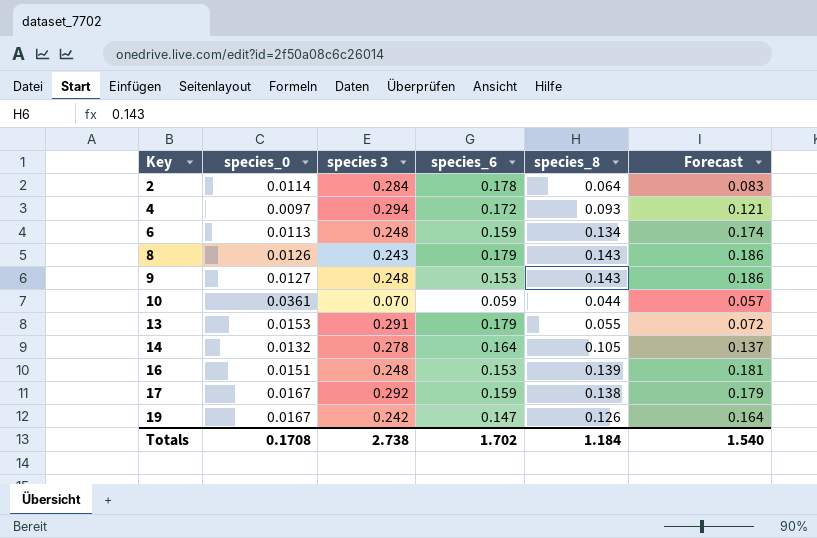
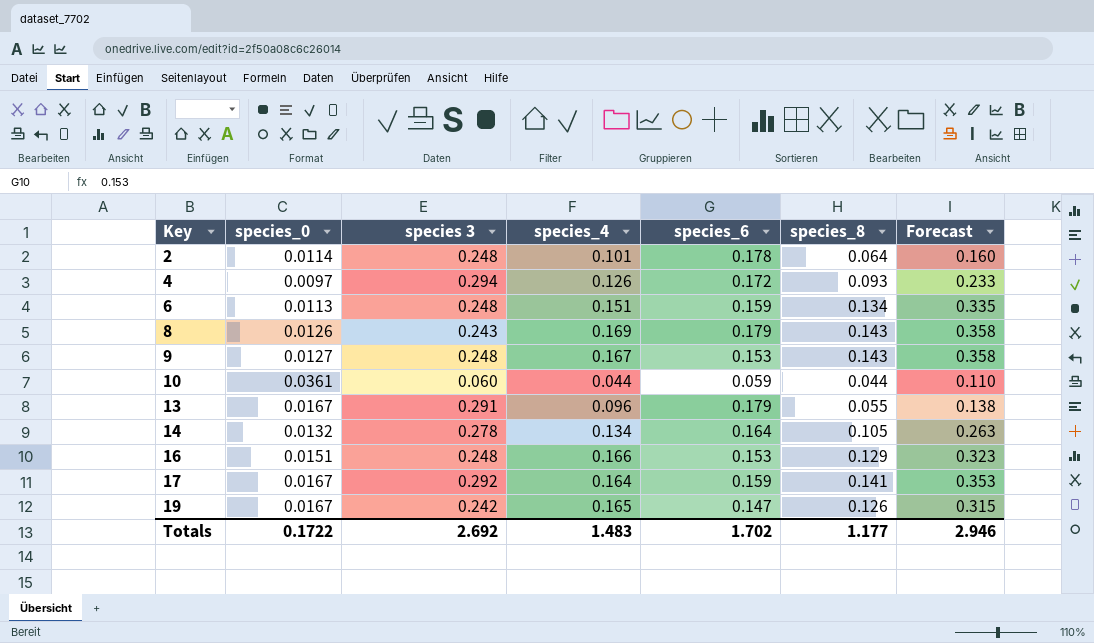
column species_4 | position: none -> 4
column Forecast | formula: [species_8] * 1.3 -> [species_8] * 2.5
2 | species 3: 0.284 -> 0.248
10 | species 3: 0.070 -> 0.060
13 | species_0: 0.0153 -> 0.0167
16 | species_8: 0.139 -> 0.129
17 | species_8: 0.138 -> 0.141
Totals | species_0: 0.1708 -> 0.1722
Totals | species 3: 2.738 -> 2.692
Totals | species_8: 1.184 -> 1.177
Totals | Forecast: 1.540 -> 2.946

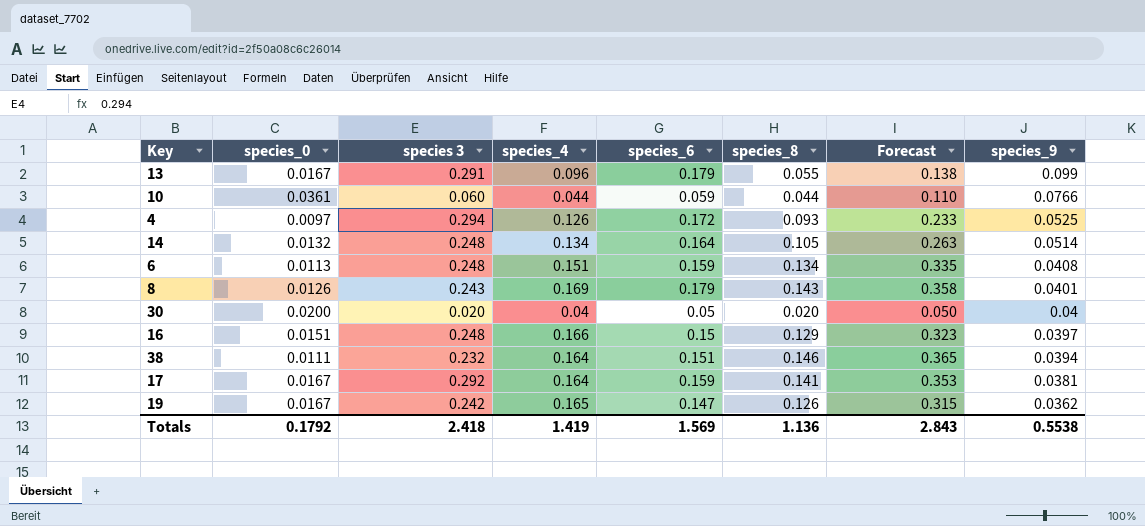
row order: Key ascending -> species_9 descending
column species_9 | position: none -> 8
row 2: 0.0114 | 0.248 | 0.101 | 0.178 | 0.064 | 0.160 -> none
row 9: 0.0127 | 0.248 | 0.167 | 0.153 | 0.143 | 0.358 -> none
14 | species 3: 0.278 -> 0.248
row 30: none -> 0.0200 | 0.020 | 0.04 | 0.05 | 0.020 | 0.050 | 0.04
16 | species_6: 0.153 -> 0.15
row 38: none -> 0.0111 | 0.232 | 0.164 | 0.151 | 0.146 | 0.365 | 0.0394
Totals | species_0: 0.1722 -> 0.1792
Totals | species 3: 2.692 -> 2.418
Totals | species_4: 1.483 -> 1.419
Totals | species_6: 1.702 -> 1.569
Totals | species_8: 1.177 -> 1.136
Totals | Forecast: 2.946 -> 2.843

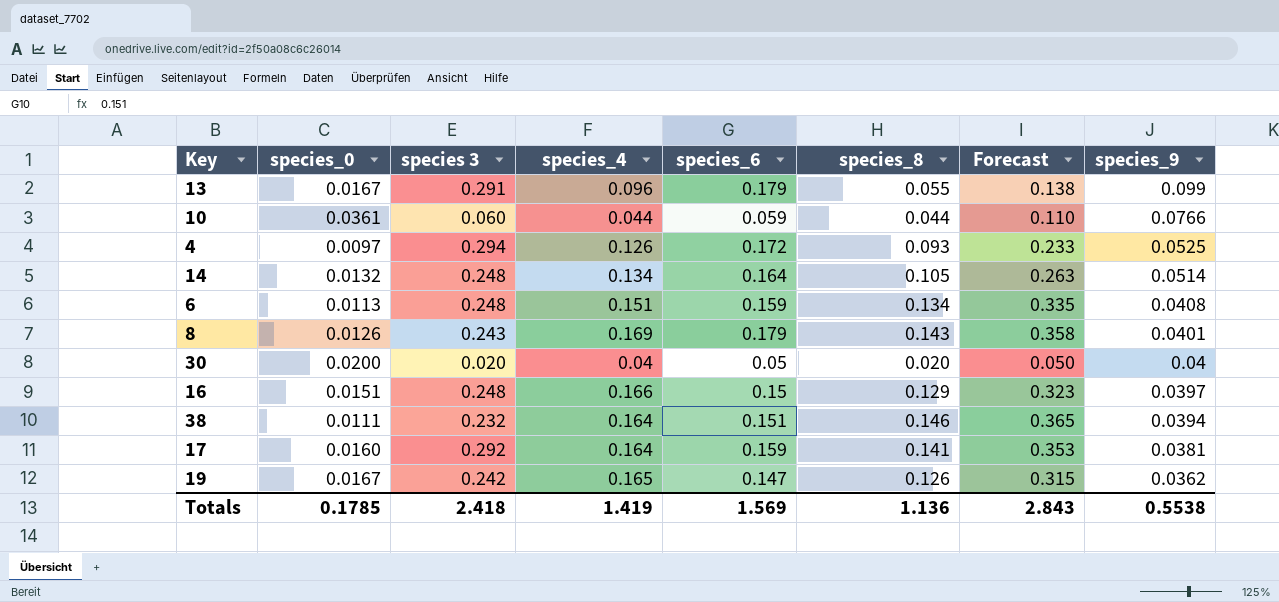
17 | species_0: 0.0167 -> 0.0160
Totals | species_0: 0.1792 -> 0.1785

